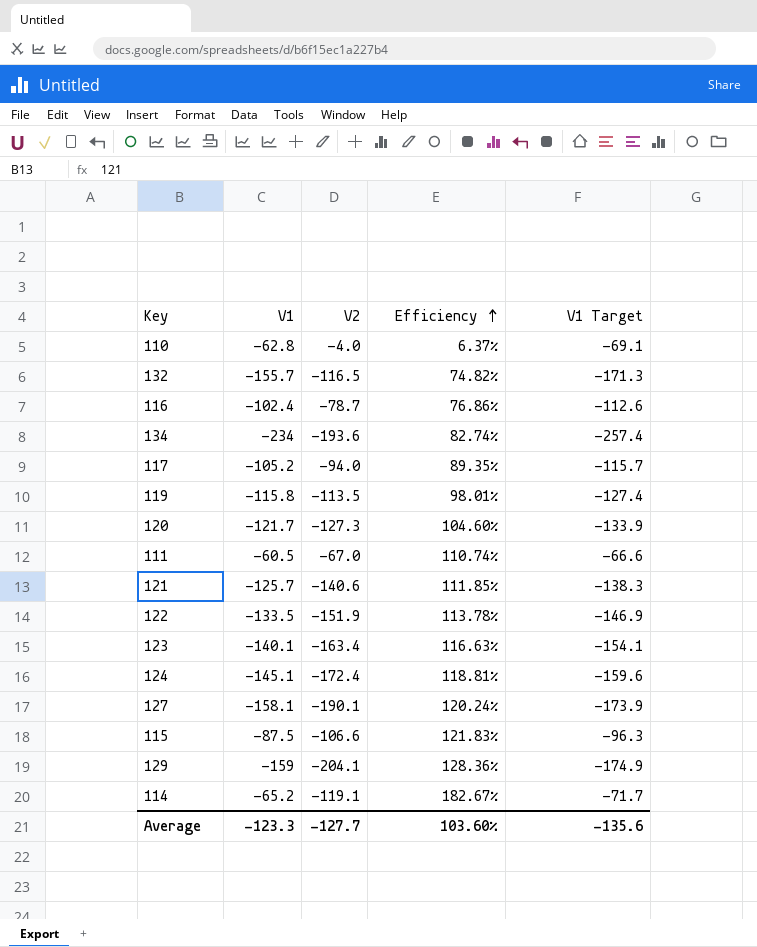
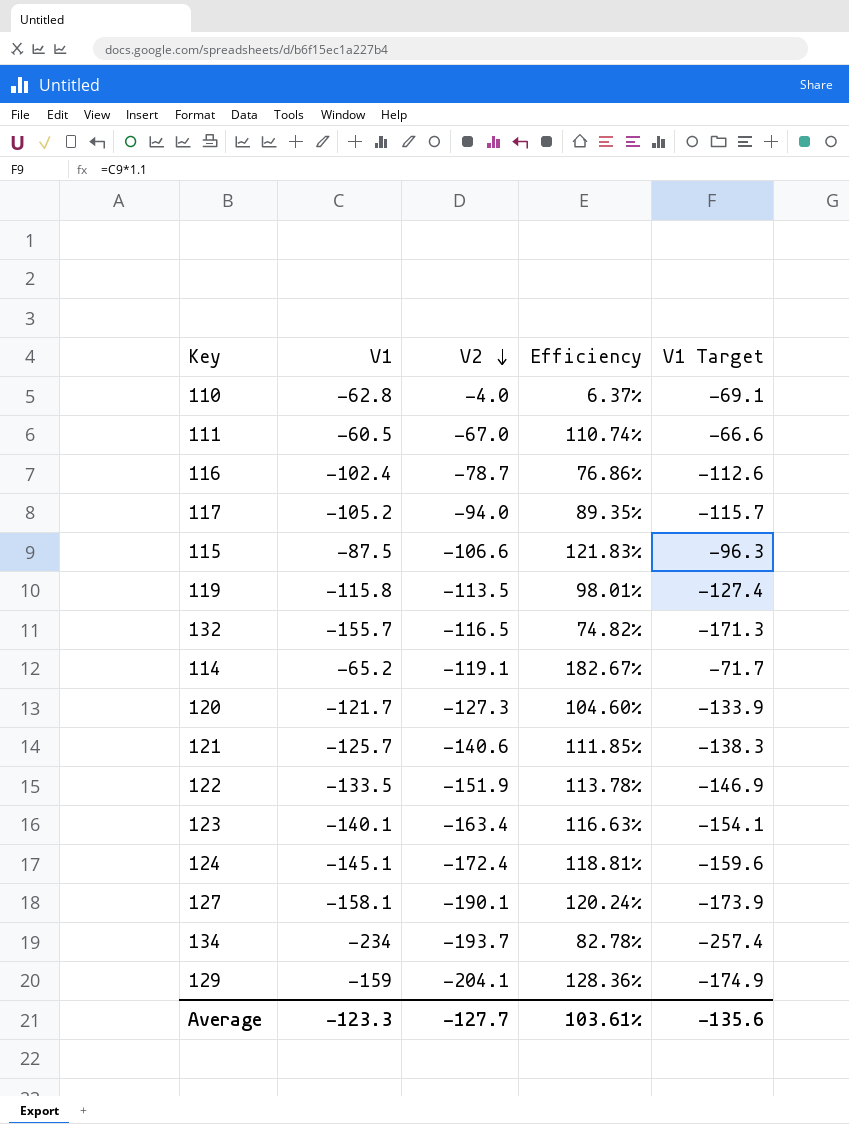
row order: Efficiency ascending -> V2 descending
134 | V2: -193.6 -> -193.7
134 | Efficiency: 82.74% -> 82.78%
Average | Efficiency: 103.60% -> 103.61%

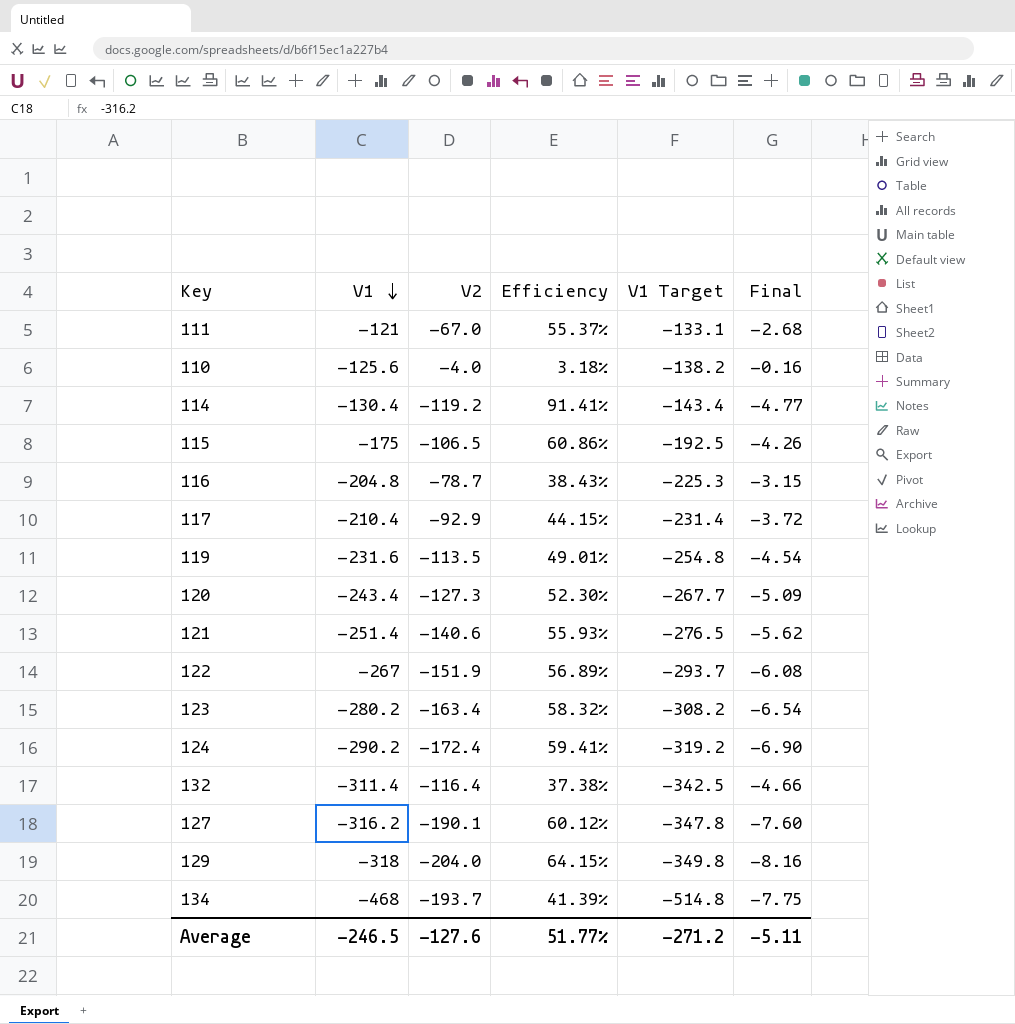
row order: V2 descending -> V1 descending
column Final | formula: none -> [V2] * 0.04
111 | V1: -60.5 -> -121
111 | Efficiency: 110.74% -> 55.37%
111 | V1 Target: -66.6 -> -133.1
110 | V1: -62.8 -> -125.6
110 | Efficiency: 6.37% -> 3.18%
110 | V1 Target: -69.1 -> -138.2
114 | V1: -65.2 -> -130.4
114 | V2: -119.1 -> -119.2
114 | Efficiency: 182.67% -> 91.41%
114 | V1 Target: -71.7 -> -143.4
115 | V1: -87.5 -> -175
115 | V2: -106.6 -> -106.5
115 | Efficiency: 121.83% -> 60.86%
115 | V1 Target: -96.3 -> -192.5
116 | V1: -102.4 -> -204.8
116 | Efficiency: 76.86% -> 38.43%
116 | V1 Target: -112.6 -> -225.3
117 | V1: -105.2 -> -210.4
117 | V2: -94.0 -> -92.9
117 | Efficiency: 89.35% -> 44.15%
117 | V1 Target: -115.7 -> -231.4
119 | V1: -115.8 -> -231.6
119 | Efficiency: 98.01% -> 49.01%
119 | V1 Target: -127.4 -> -254.8
120 | V1: -121.7 -> -243.4
120 | Efficiency: 104.60% -> 52.30%
120 | V1 Target: -133.9 -> -267.7
121 | V1: -125.7 -> -251.4
121 | Efficiency: 111.85% -> 55.93%
121 | V1 Target: -138.3 -> -276.5
122 | V1: -133.5 -> -267
122 | Efficiency: 113.78% -> 56.89%
122 | V1 Target: -146.9 -> -293.7
123 | V1: -140.1 -> -280.2
123 | Efficiency: 116.63% -> 58.32%
123 | V1 Target: -154.1 -> -308.2
124 | V1: -145.1 -> -290.2
124 | Efficiency: 118.81% -> 59.41%
124 | V1 Target: -159.6 -> -319.2
132 | V1: -155.7 -> -311.4
132 | V2: -116.5 -> -116.4
132 | Efficiency: 74.82% -> 37.38%
132 | V1 Target: -171.3 -> -342.5
127 | V1: -158.1 -> -316.2
127 | Efficiency: 120.24% -> 60.12%
127 | V1 Target: -173.9 -> -347.8
129 | V1: -159 -> -318
129 | V2: -204.1 -> -204.0
129 | Efficiency: 128.36% -> 64.15%
129 | V1 Target: -174.9 -> -349.8
134 | V1: -234 -> -468
134 | Efficiency: 82.78% -> 41.39%
134 | V1 Target: -257.4 -> -514.8
Average | V1: -123.3 -> -246.5
Average | V2: -127.7 -> -127.6
Average | Efficiency: 103.61% -> 51.77%
Average | V1 Target: -135.6 -> -271.2

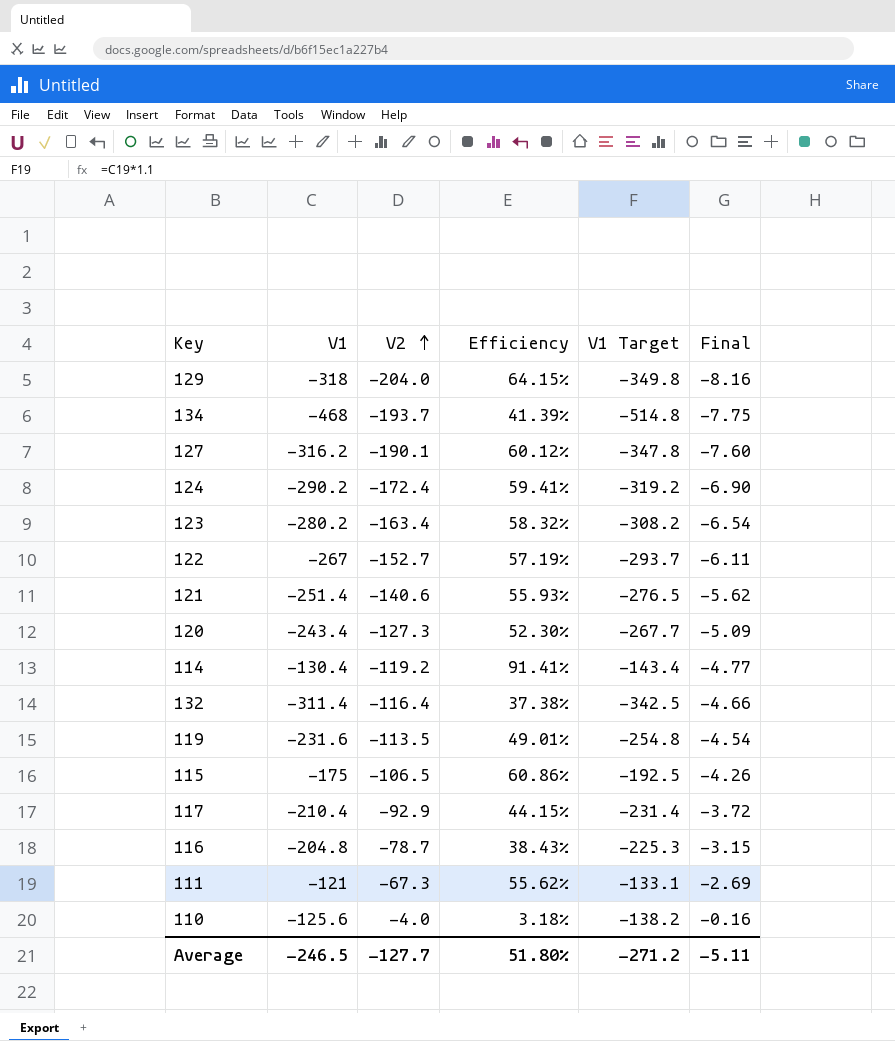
row order: V1 descending -> V2 ascending
122 | V2: -151.9 -> -152.7
122 | Efficiency: 56.89% -> 57.19%
122 | Final: -6.08 -> -6.11
111 | V2: -67.0 -> -67.3
111 | Efficiency: 55.37% -> 55.62%
111 | Final: -2.68 -> -2.69
Average | V2: -127.6 -> -127.7
Average | Efficiency: 51.77% -> 51.80%

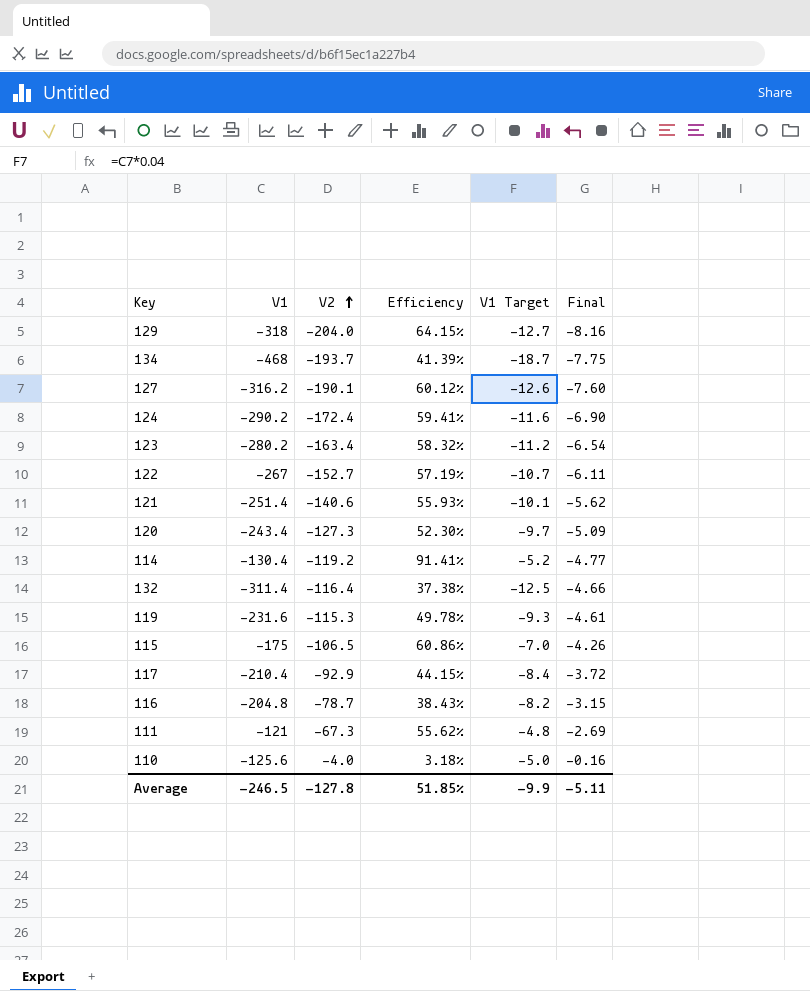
column V1 Target | formula: [V1] * 1.1 -> [V1] * 0.04
119 | V2: -113.5 -> -115.3
119 | Efficiency: 49.01% -> 49.78%
119 | Final: -4.54 -> -4.61
Average | V2: -127.7 -> -127.8
Average | Efficiency: 51.80% -> 51.85%
Average | V1 Target: -271.2 -> -9.9

